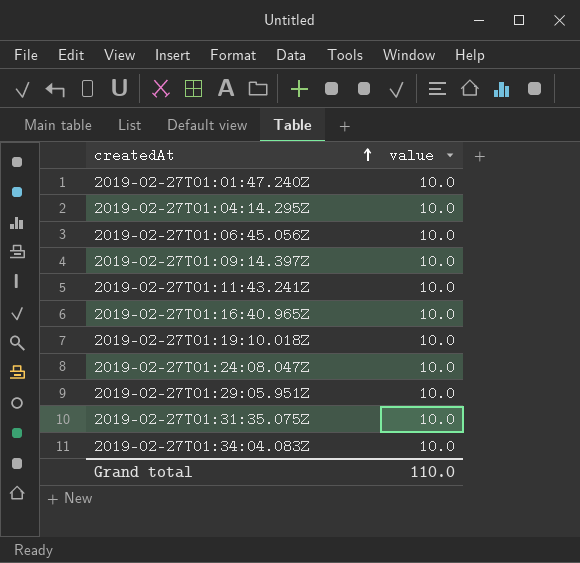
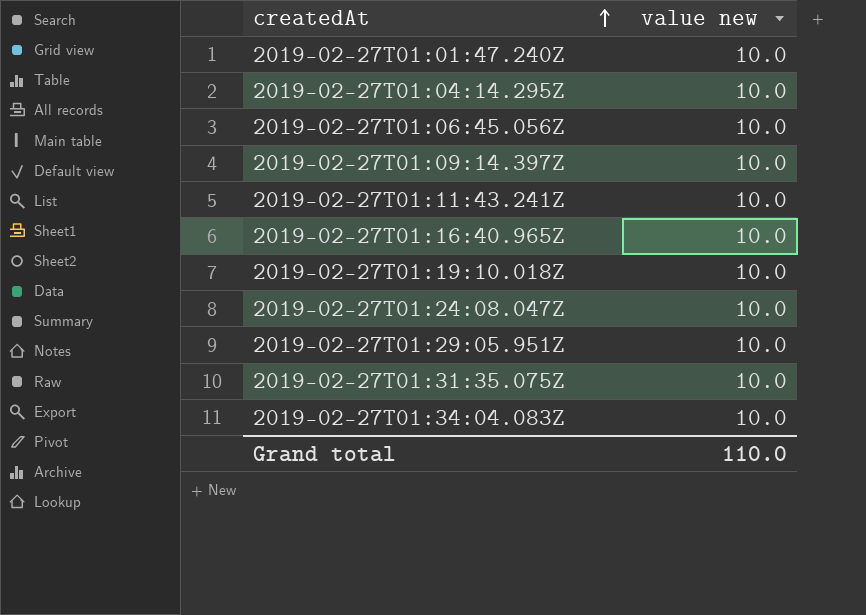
column name: value -> value new

